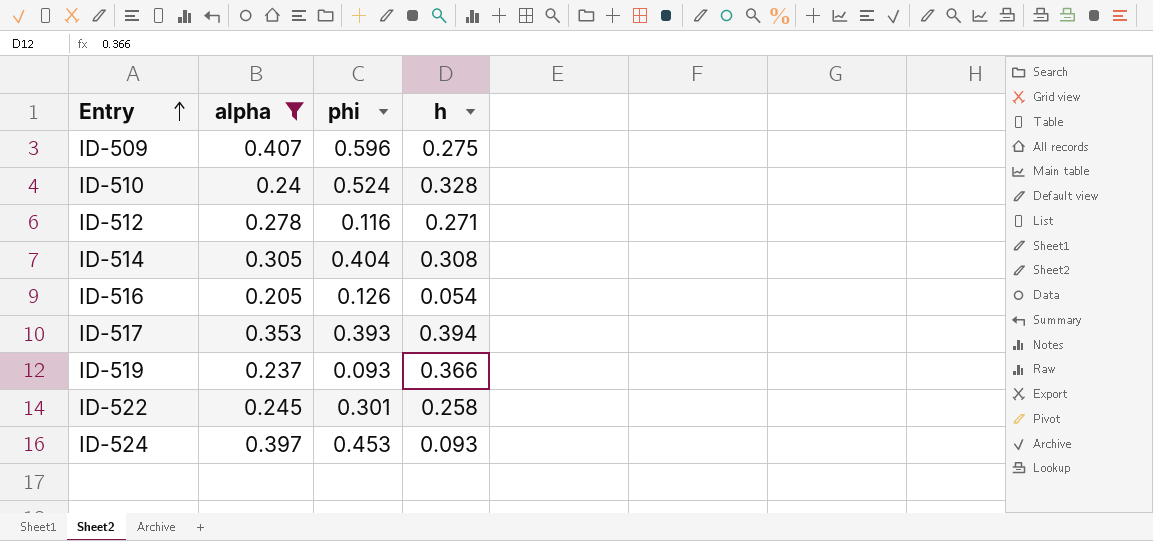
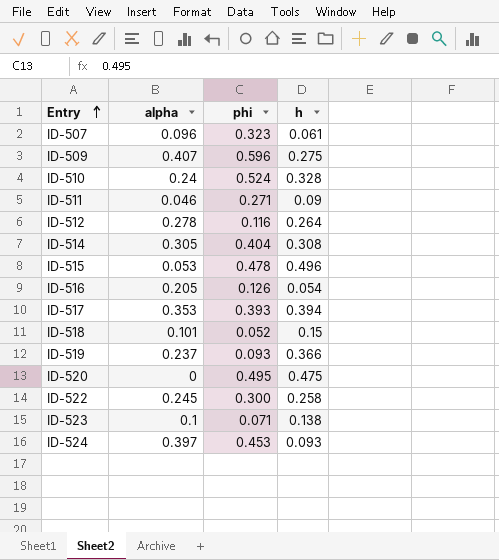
filter: alpha >= 0.205 -> none
ID-512 | h: 0.271 -> 0.264
ID-522 | phi: 0.301 -> 0.300

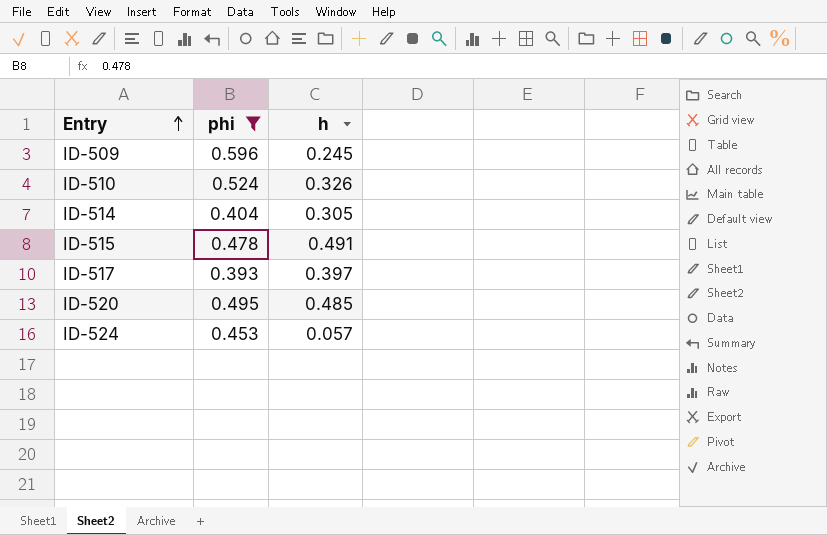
filter: none -> phi >= 0.393
column alpha | position: 2 -> none
ID-509 | h: 0.275 -> 0.245
ID-510 | h: 0.328 -> 0.326
ID-514 | h: 0.308 -> 0.305
ID-515 | h: 0.496 -> 0.491
ID-517 | h: 0.394 -> 0.397
ID-520 | h: 0.475 -> 0.485
ID-524 | h: 0.093 -> 0.057

